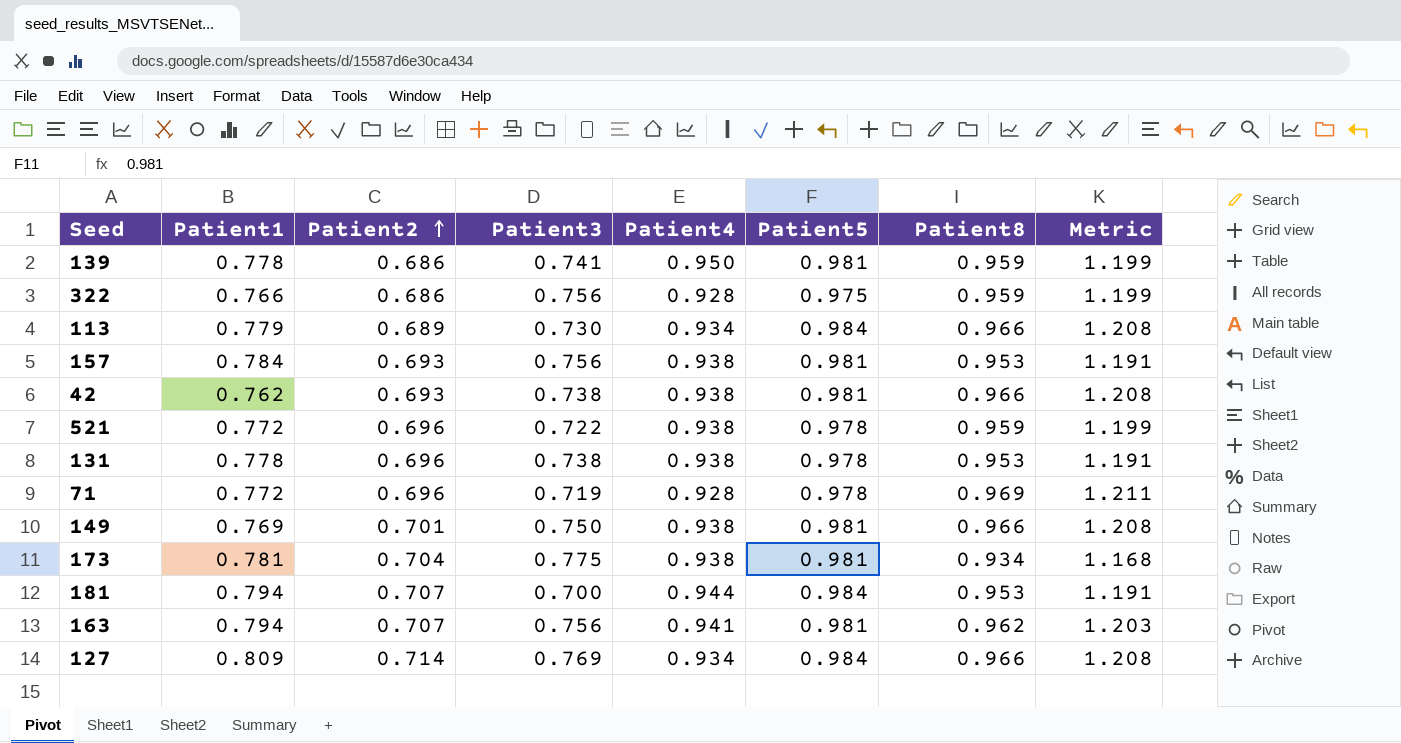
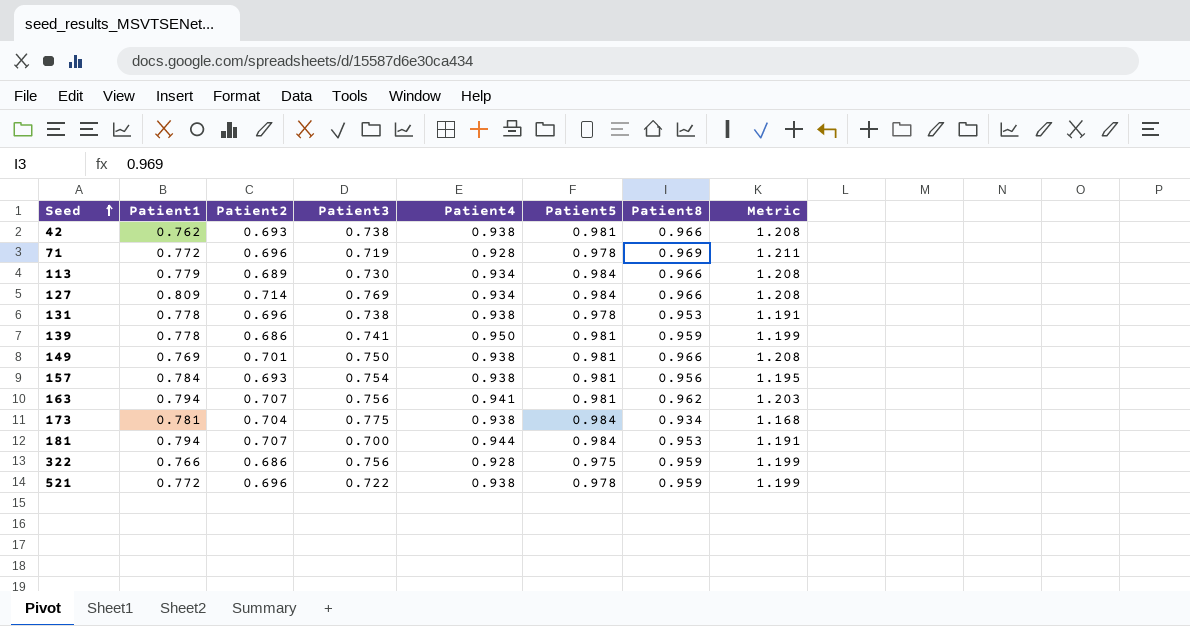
row order: Patient2 ascending -> Seed ascending
157 | Patient3: 0.756 -> 0.754
157 | Patient8: 0.953 -> 0.956
157 | Metric: 1.191 -> 1.195
173 | Patient5: 0.981 -> 0.984

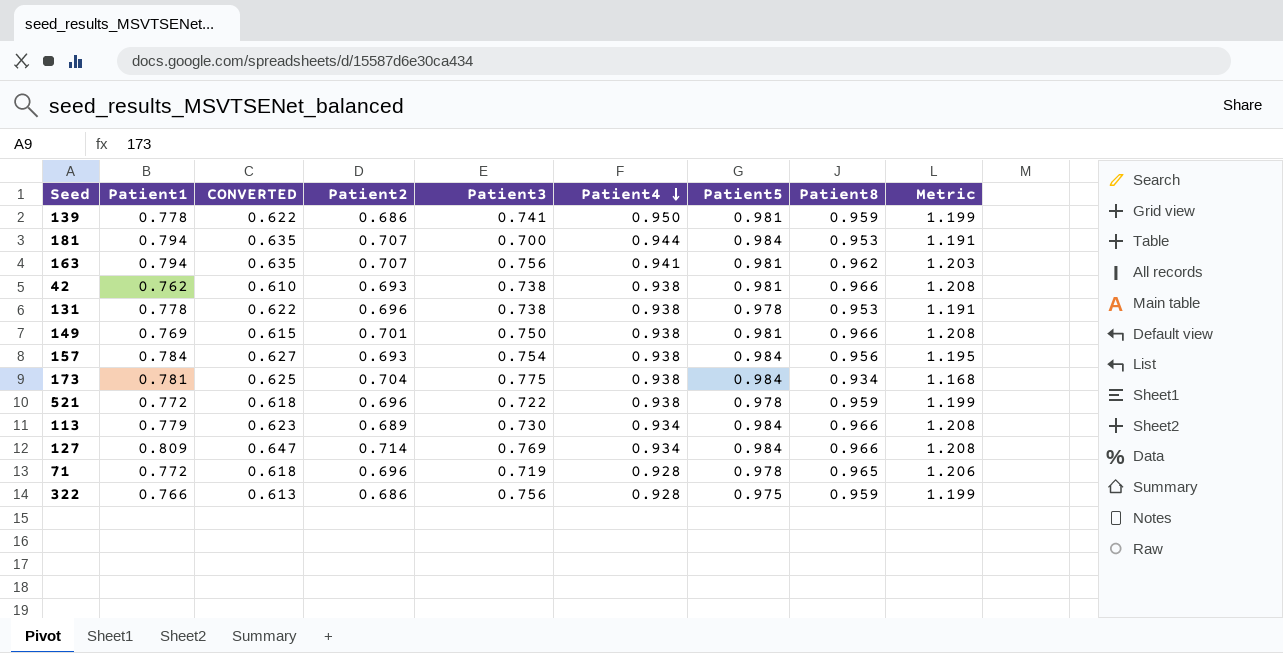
row order: Seed ascending -> Patient4 descending
column CONVERTED | formula: none -> [Patient1] * 0.8
157 | Patient5: 0.981 -> 0.984
71 | Patient8: 0.969 -> 0.965
71 | Metric: 1.211 -> 1.206

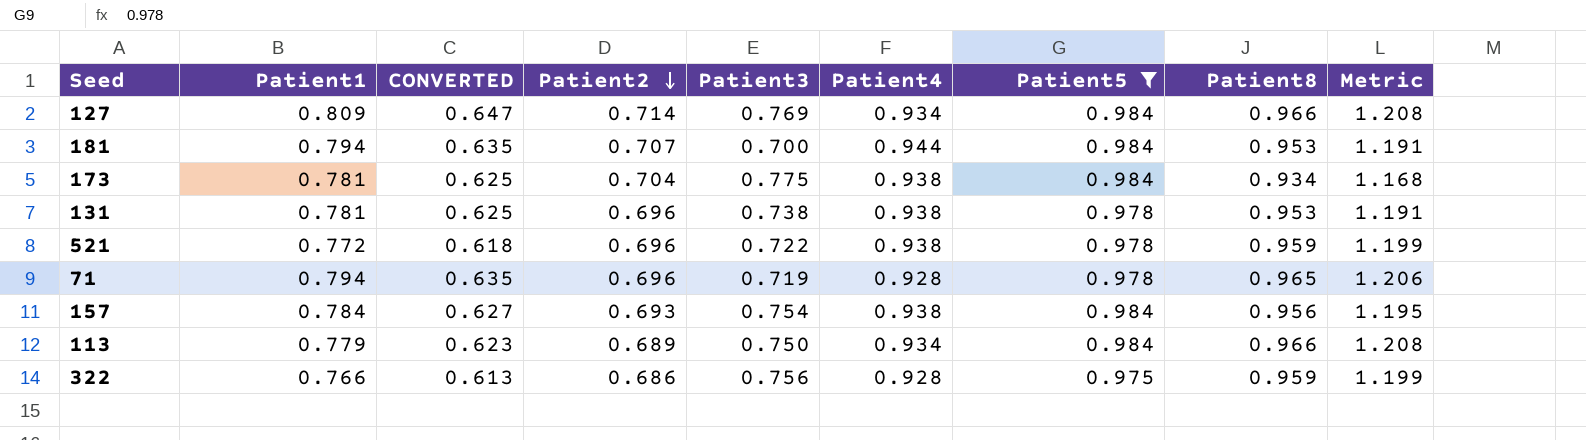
filter: none -> Patient5 != 0.981
row order: Patient4 descending -> Patient2 descending
131 | Patient1: 0.778 -> 0.781
131 | CONVERTED: 0.622 -> 0.625
71 | Patient1: 0.772 -> 0.794
71 | CONVERTED: 0.618 -> 0.635
113 | Patient3: 0.730 -> 0.750

